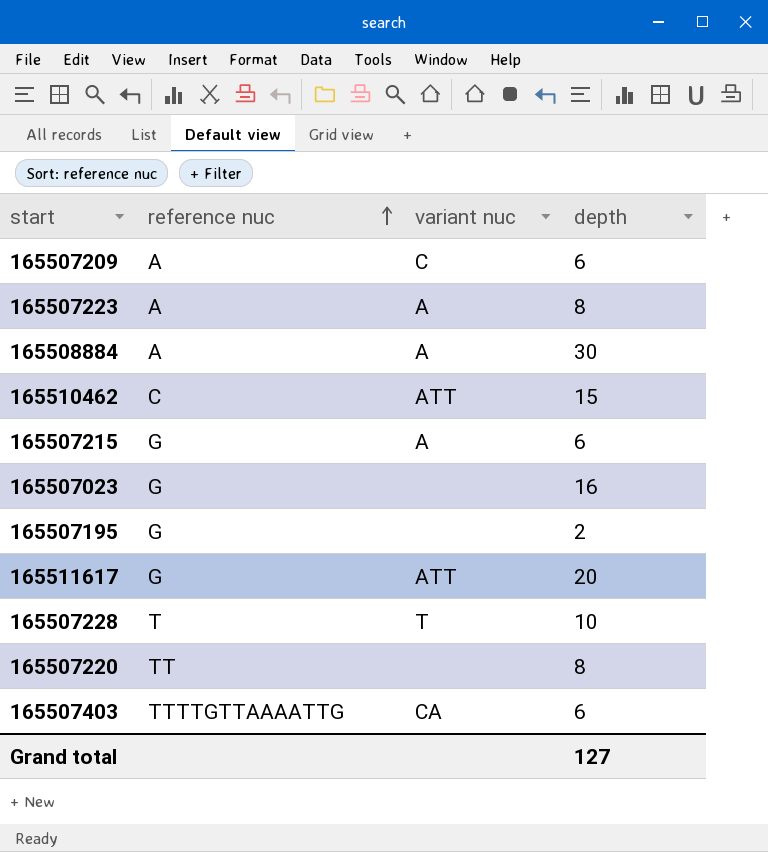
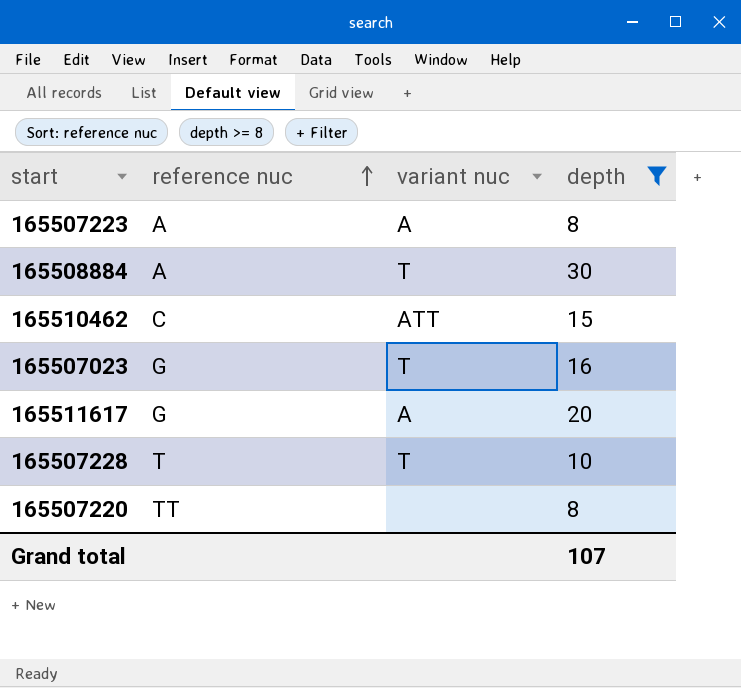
filter: none -> depth >= 8
165508884 | variant nuc: A -> T
165507023 | variant nuc: none -> T
165511617 | variant nuc: ATT -> A
Grand total | depth: 127 -> 107

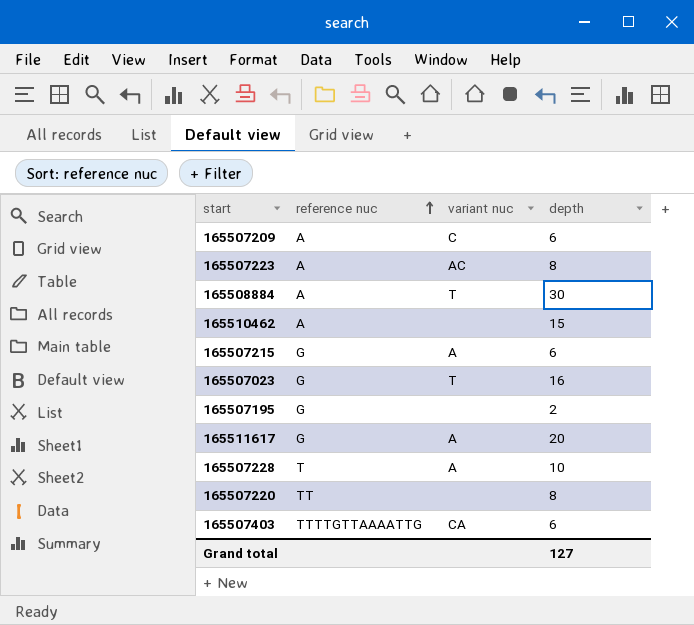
filter: depth >= 8 -> none
165507223 | variant nuc: A -> AC
165510462 | reference nuc: C -> A
165510462 | variant nuc: ATT -> none
165507228 | variant nuc: T -> A
Grand total | depth: 107 -> 127

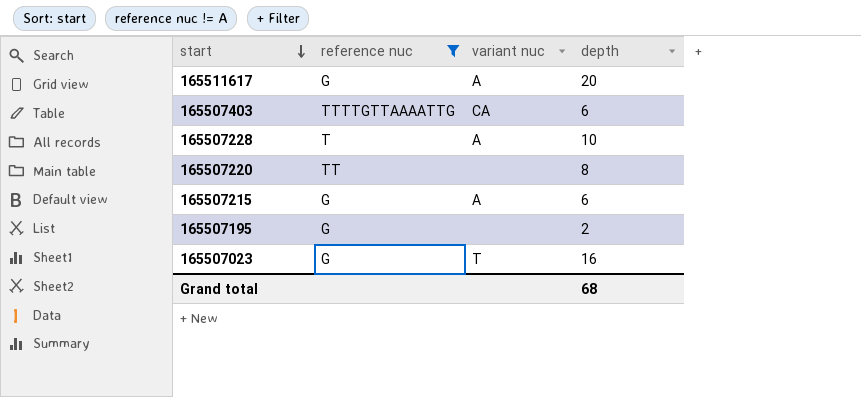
filter: none -> reference nuc != A
row order: reference nuc ascending -> start descending
Grand total | depth: 127 -> 68

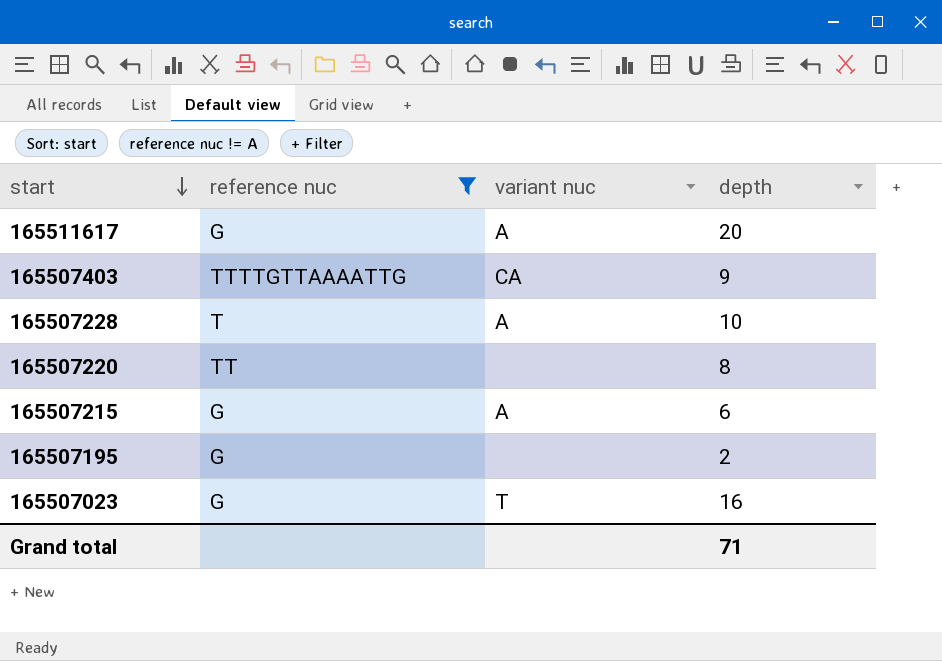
165507403 | depth: 6 -> 9
Grand total | depth: 68 -> 71

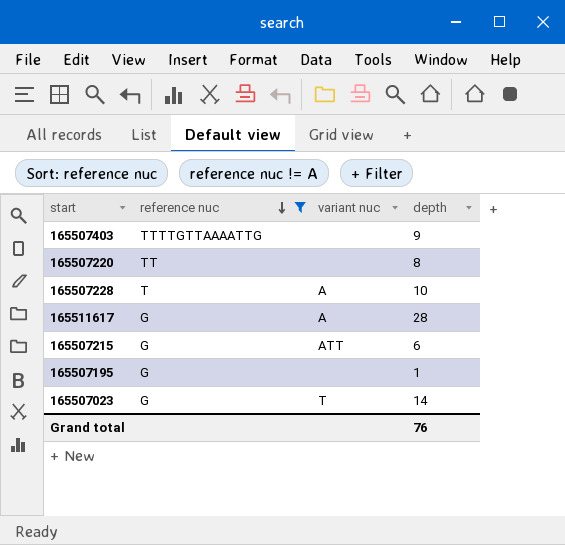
row order: start descending -> reference nuc descending
165507403 | variant nuc: CA -> none
165511617 | depth: 20 -> 28
165507215 | variant nuc: A -> ATT
165507195 | depth: 2 -> 1
165507023 | depth: 16 -> 14
Grand total | depth: 71 -> 76

